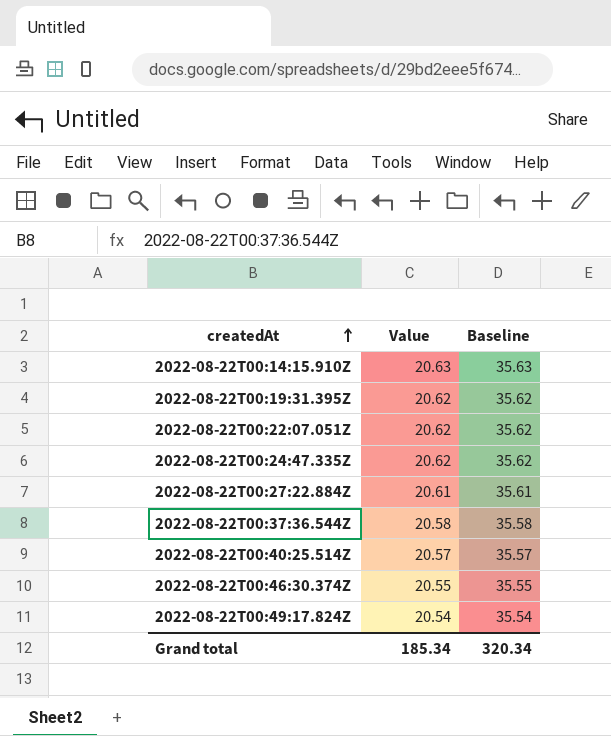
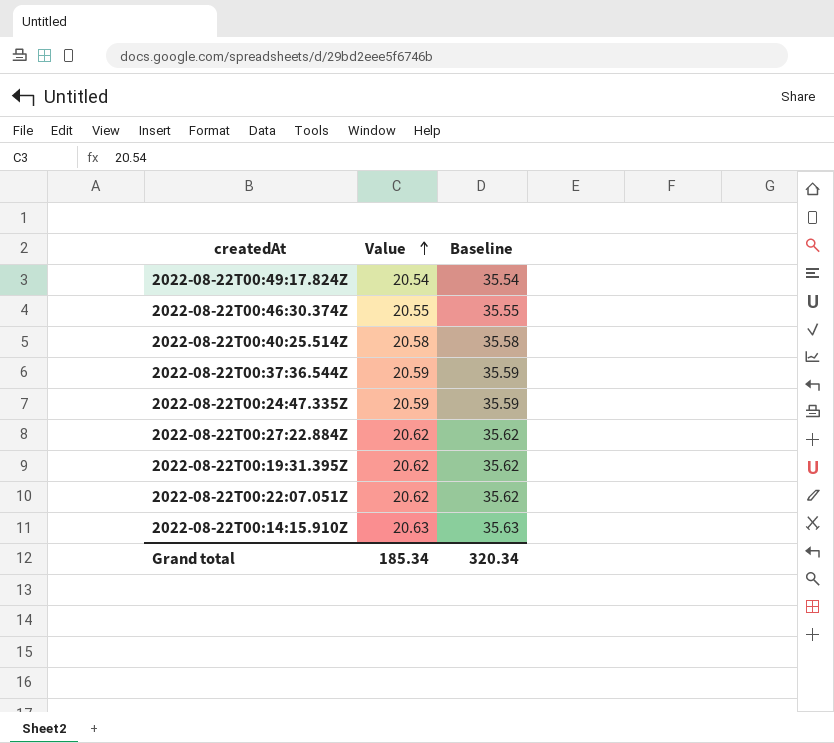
row order: createdAt ascending -> Value ascending
2022-08-22T00:40:25.514Z | Value: 20.57 -> 20.58
2022-08-22T00:40:25.514Z | Baseline: 35.57 -> 35.58
2022-08-22T00:37:36.544Z | Value: 20.58 -> 20.59
2022-08-22T00:37:36.544Z | Baseline: 35.58 -> 35.59
2022-08-22T00:24:47.335Z | Value: 20.62 -> 20.59
2022-08-22T00:24:47.335Z | Baseline: 35.62 -> 35.59
2022-08-22T00:27:22.884Z | Value: 20.61 -> 20.62
2022-08-22T00:27:22.884Z | Baseline: 35.61 -> 35.62

